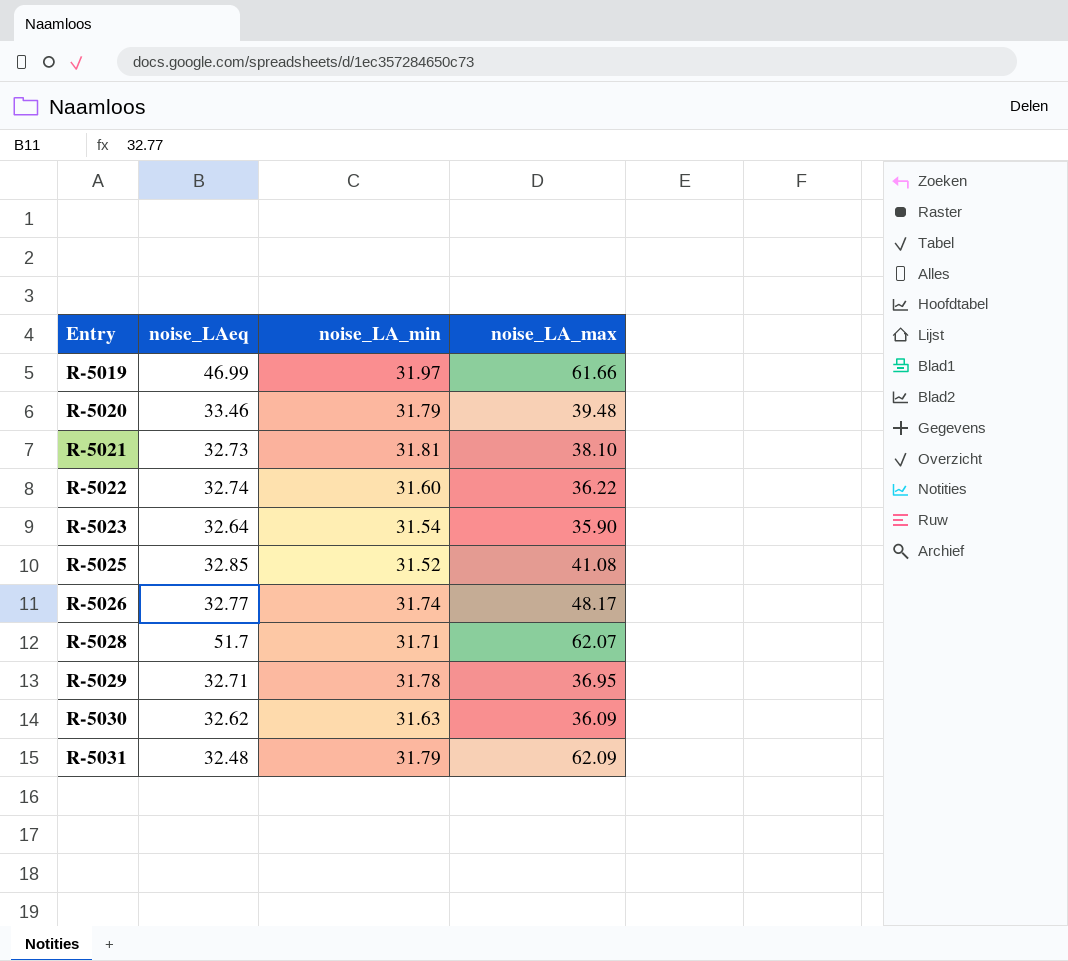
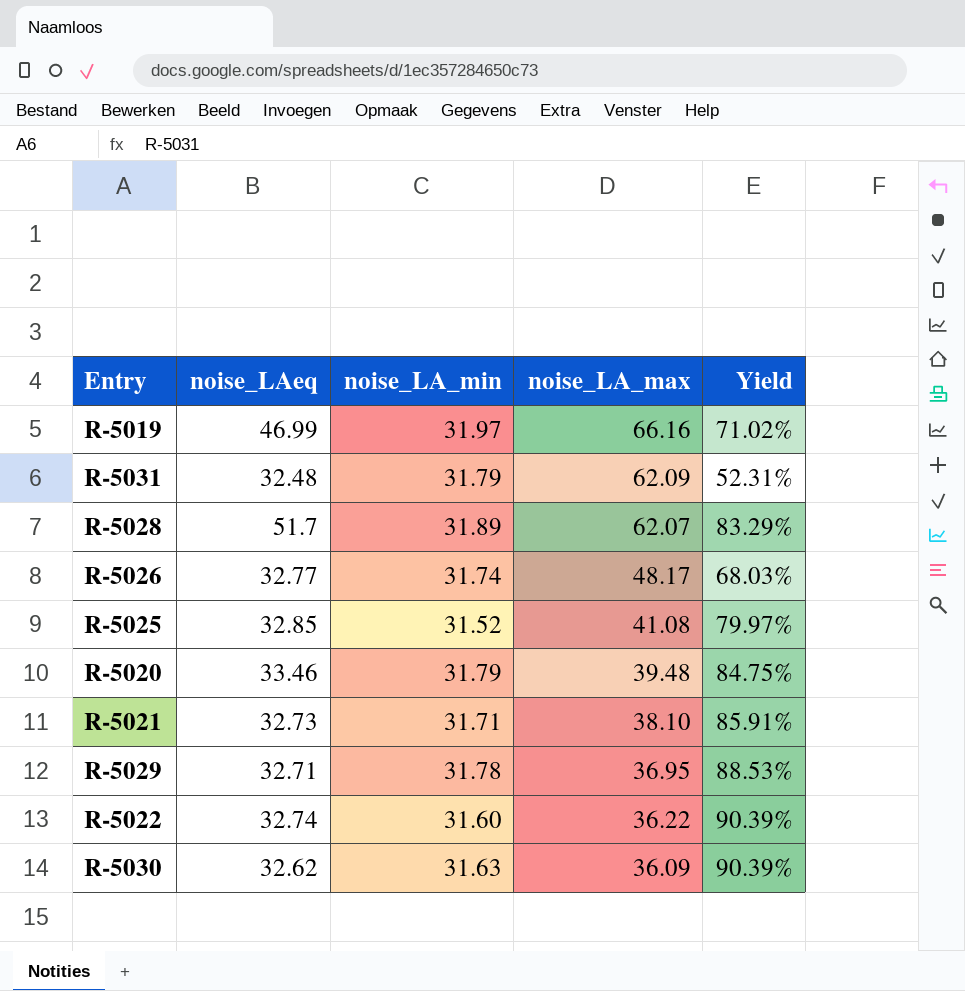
row order: Entry ascending -> noise_LA_max descending
column Yield | formula: none -> [noise_LAeq] / [noise_LA_max]
row R-5023: 32.64 | 31.54 | 35.90 -> none
R-5019 | noise_LA_max: 61.66 -> 66.16
R-5028 | noise_LA_min: 31.71 -> 31.89
R-5021 | noise_LA_min: 31.81 -> 31.71

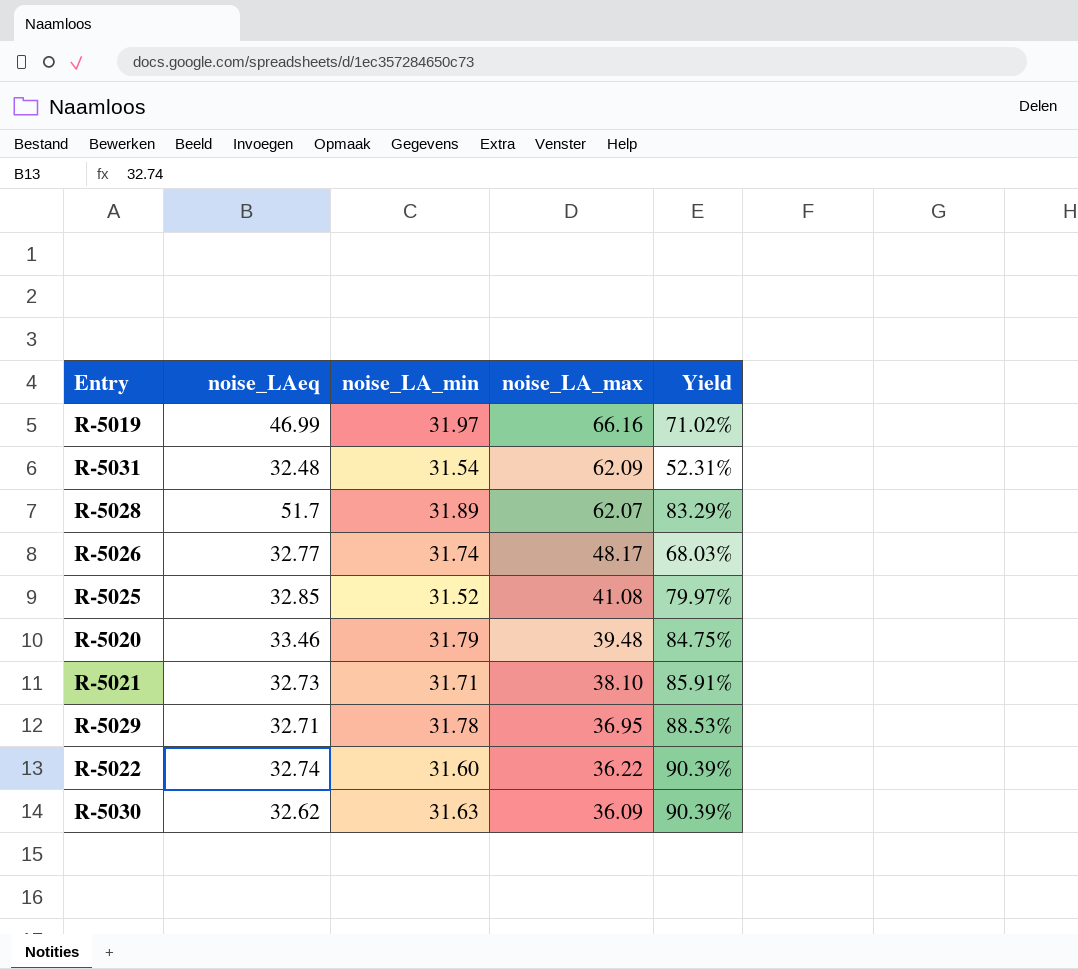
R-5031 | noise_LA_min: 31.79 -> 31.54

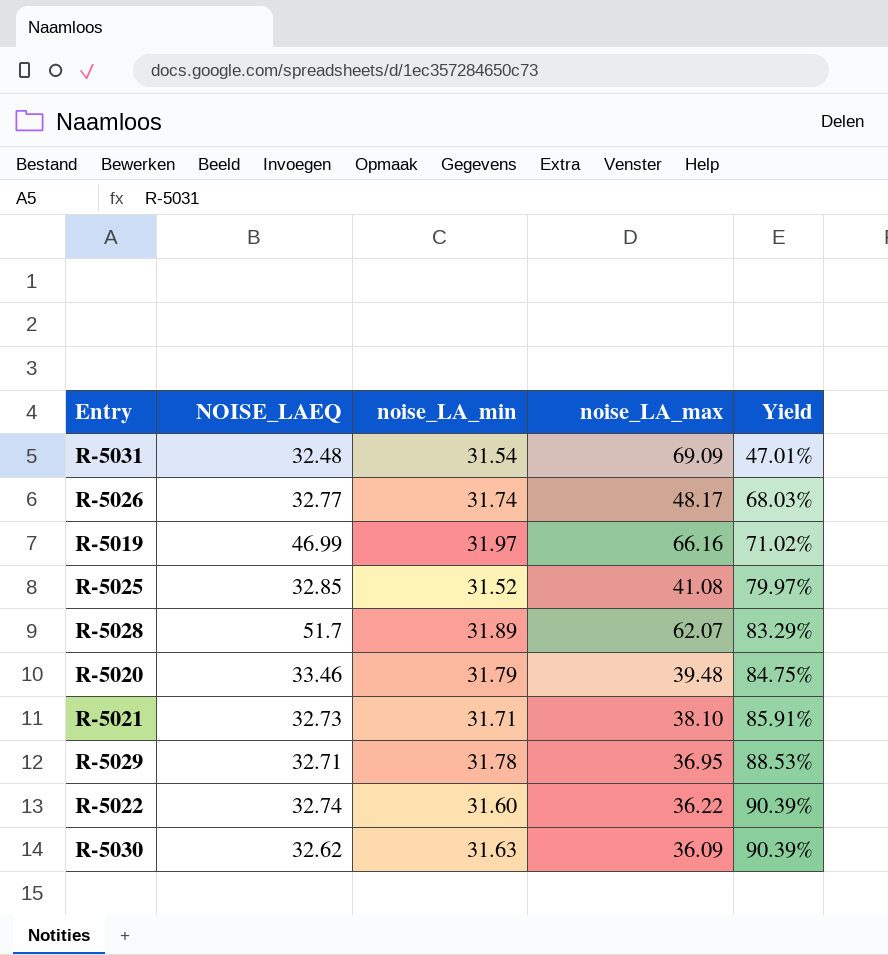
row order: noise_LA_max descending -> Yield ascending
column name: noise_LAeq -> NOISE_LAEQ
R-5031 | noise_LA_max: 62.09 -> 69.09
R-5031 | Yield: 52.31% -> 47.01%

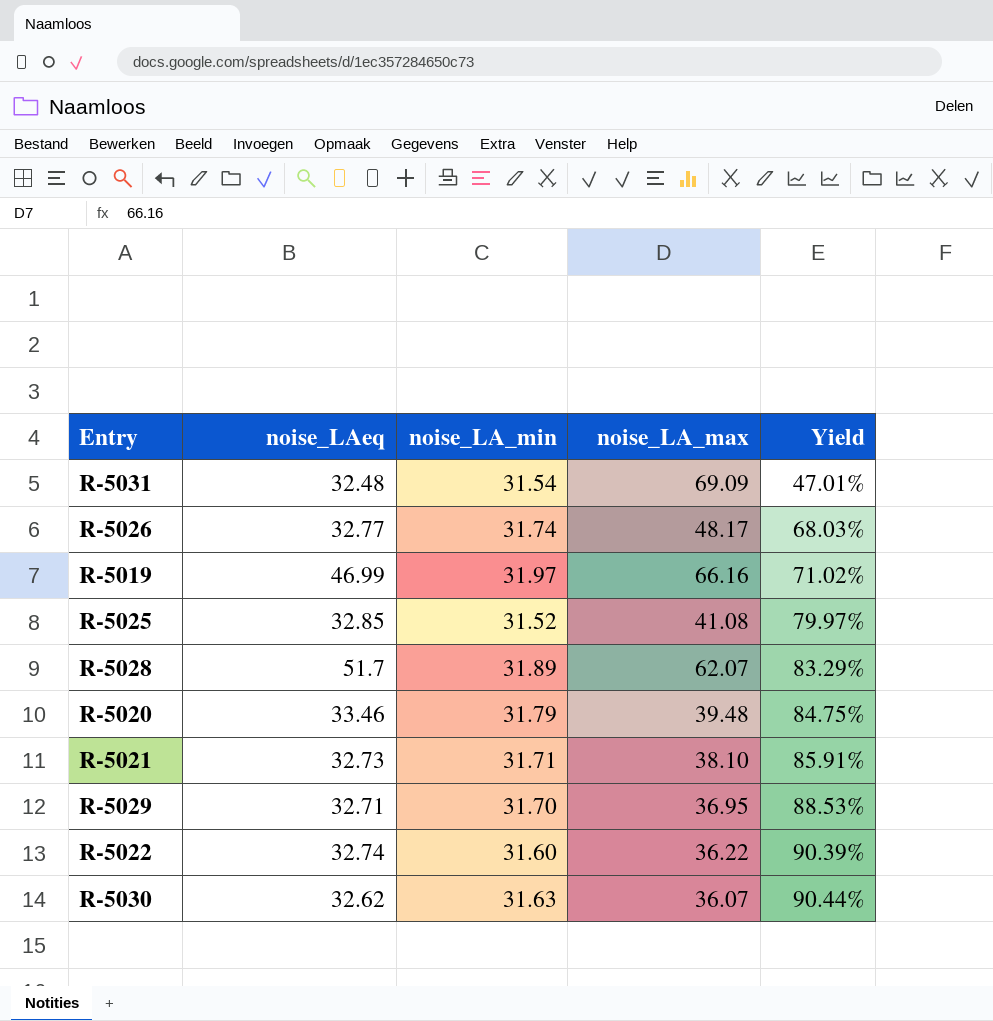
column name: NOISE_LAEQ -> noise_LAeq
R-5029 | noise_LA_min: 31.78 -> 31.70
R-5030 | noise_LA_max: 36.09 -> 36.07
R-5030 | Yield: 90.39% -> 90.44%

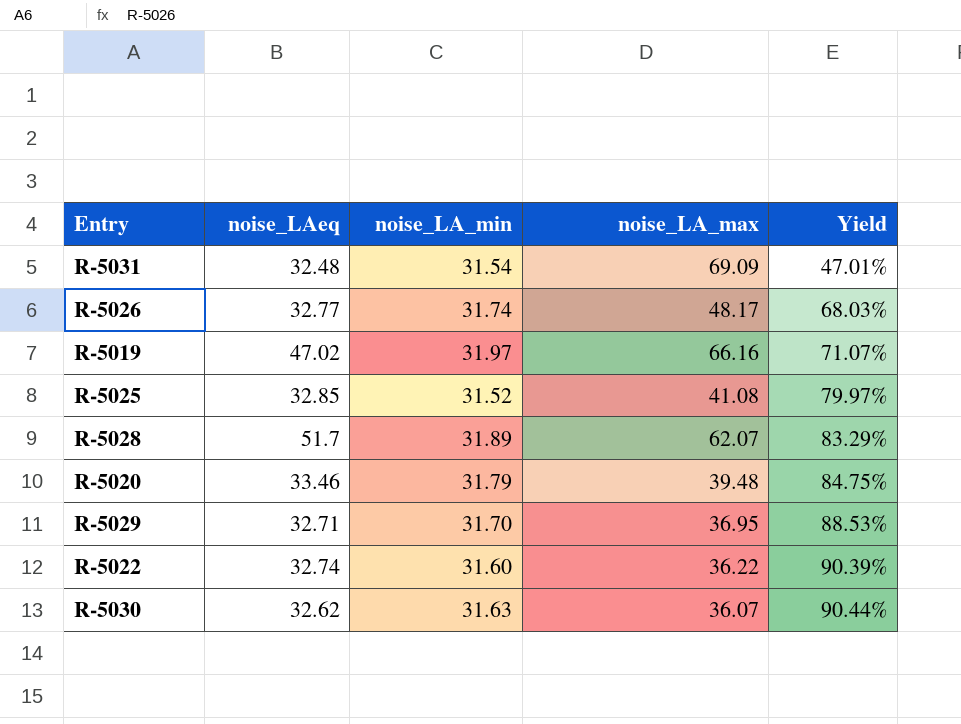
row R-5021: 32.73 | 31.71 | 38.10 | 85.91% -> none
R-5019 | noise_LAeq: 46.99 -> 47.02
R-5019 | Yield: 71.02% -> 71.07%

